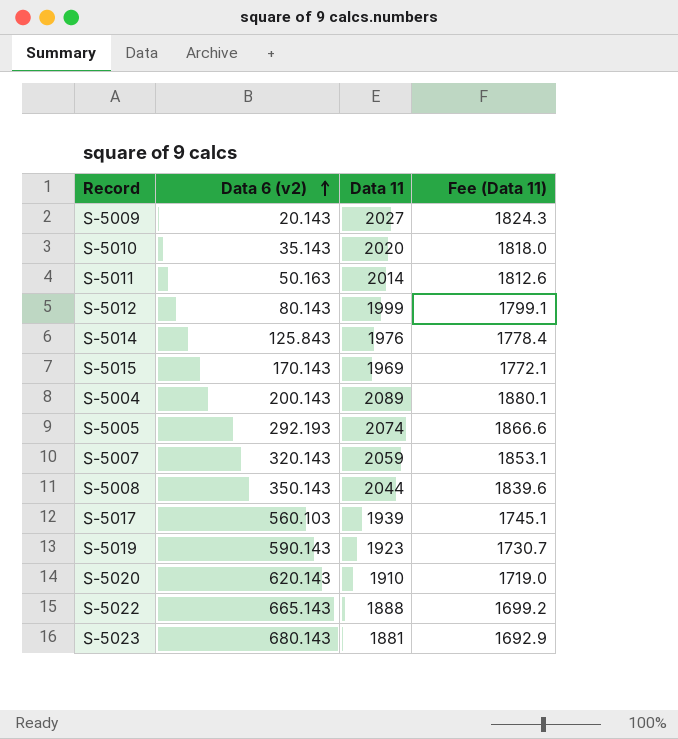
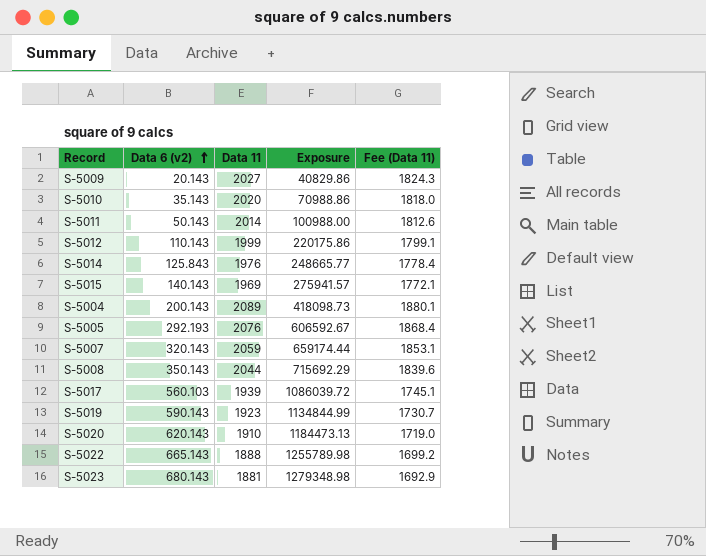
column Exposure | formula: none -> [Data 6 (v2)] * [Data 11]
S-5011 | Data 6 (v2): 50.163 -> 50.143
S-5012 | Data 6 (v2): 80.143 -> 110.143
S-5015 | Data 6 (v2): 170.143 -> 140.143
S-5005 | Data 11: 2074 -> 2076
S-5005 | Fee (Data 11): 1866.6 -> 1868.4

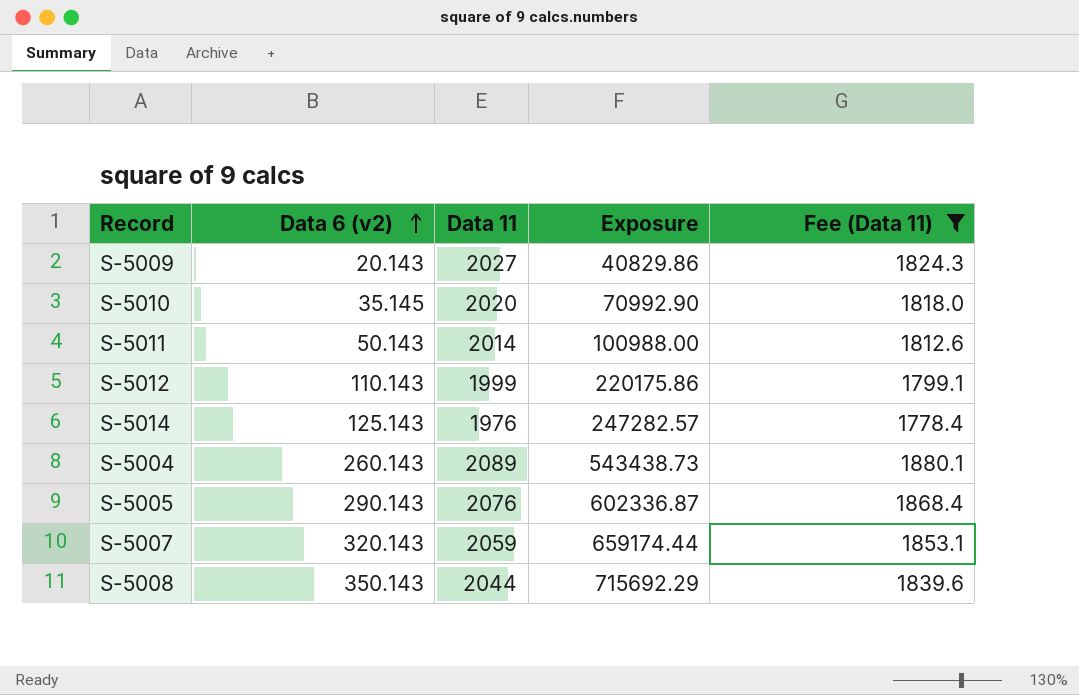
filter: none -> Fee (Data 11) >= 1778.4
S-5010 | Data 6 (v2): 35.143 -> 35.145
S-5010 | Exposure: 70988.86 -> 70992.90
S-5014 | Data 6 (v2): 125.843 -> 125.143
S-5014 | Exposure: 248665.77 -> 247282.57
S-5004 | Data 6 (v2): 200.143 -> 260.143
S-5004 | Exposure: 418098.73 -> 543438.73
S-5005 | Data 6 (v2): 292.193 -> 290.143
S-5005 | Exposure: 606592.67 -> 602336.87

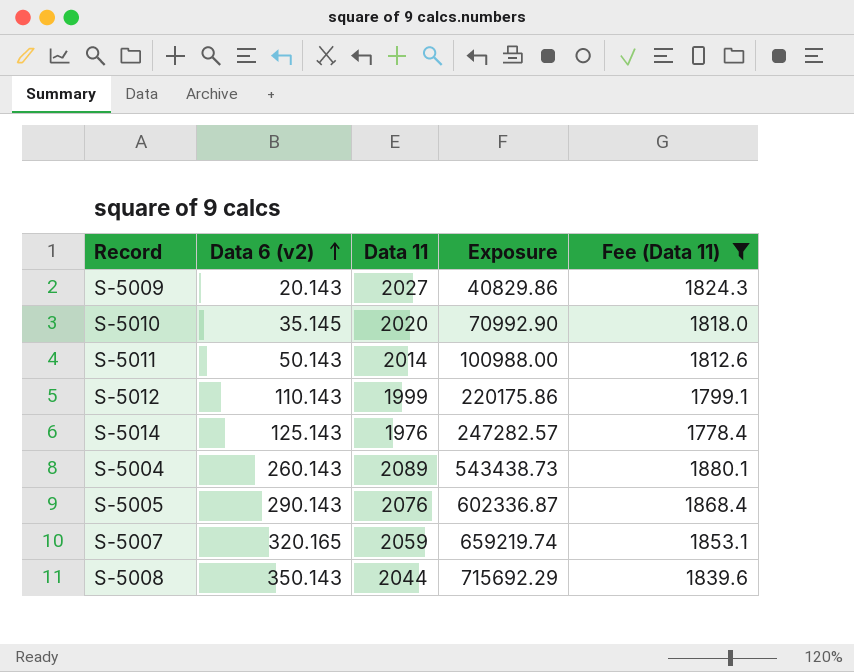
S-5007 | Data 6 (v2): 320.143 -> 320.165
S-5007 | Exposure: 659174.44 -> 659219.74

